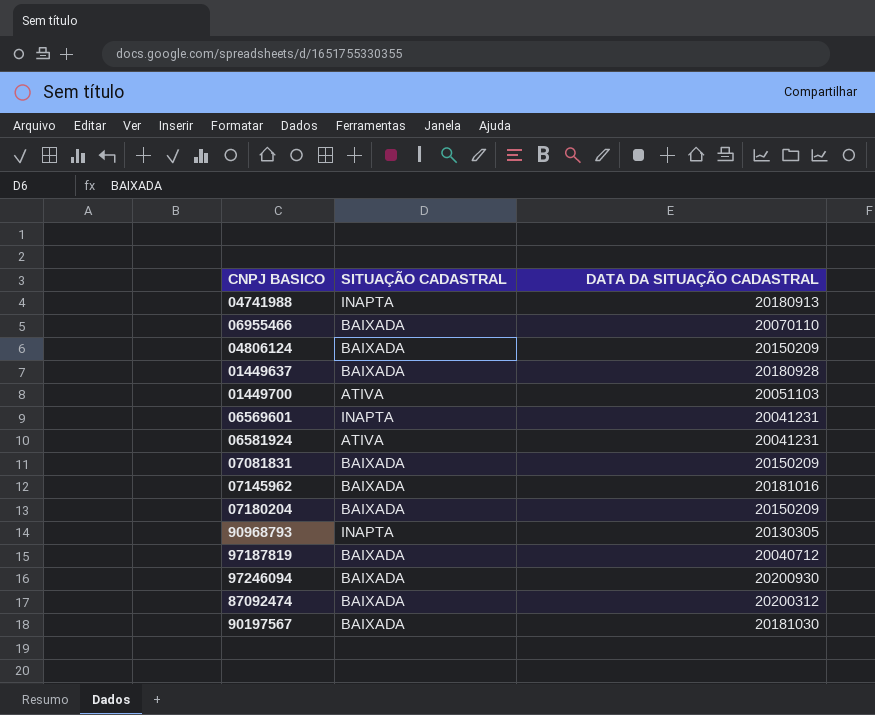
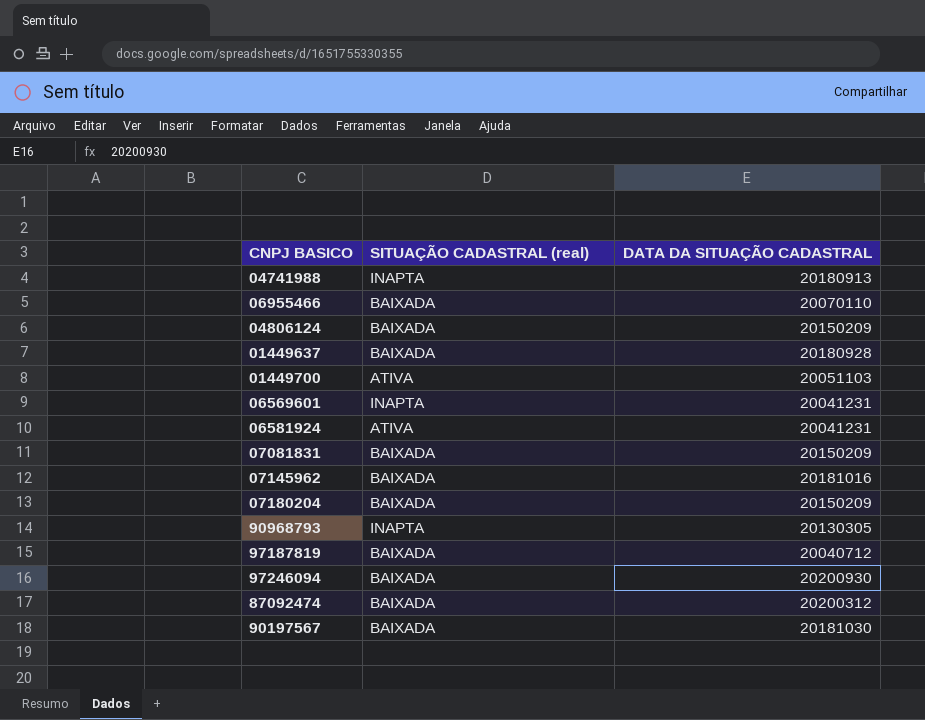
column name: SITUAÇÃO CADASTRAL -> SITUAÇÃO CADASTRAL (real)

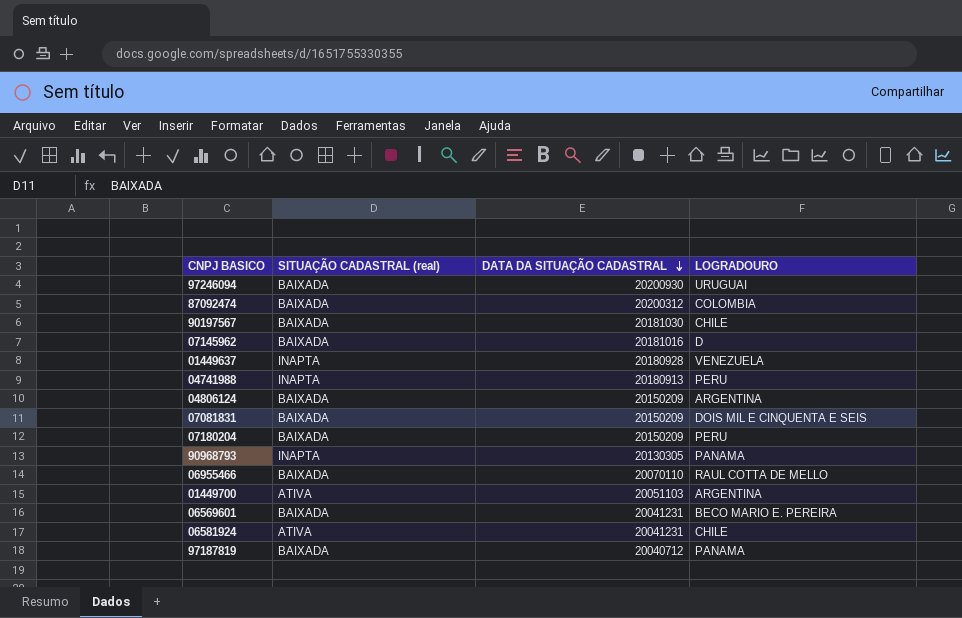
row order: none -> DATA DA SITUAÇÃO CADASTRAL descending
column LOGRADOURO | position: none -> 4
01449637 | SITUAÇÃO CADASTRAL (real): BAIXADA -> INAPTA
06569601 | SITUAÇÃO CADASTRAL (real): INAPTA -> BAIXADA

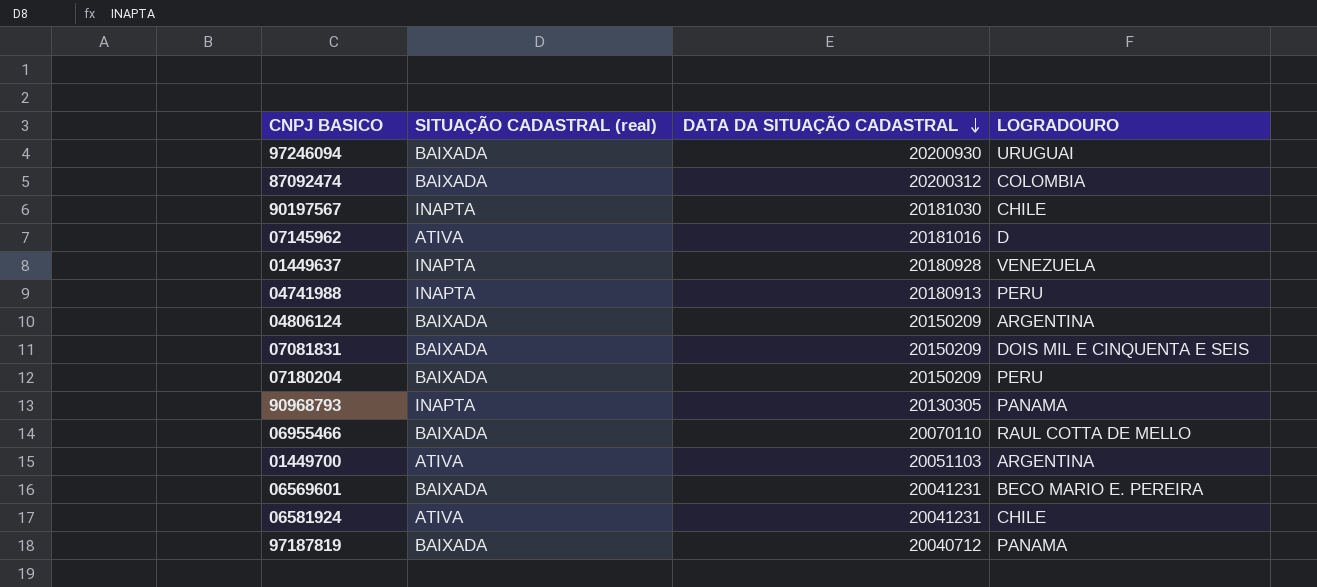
90197567 | SITUAÇÃO CADASTRAL (real): BAIXADA -> INAPTA
07145962 | SITUAÇÃO CADASTRAL (real): BAIXADA -> ATIVA

